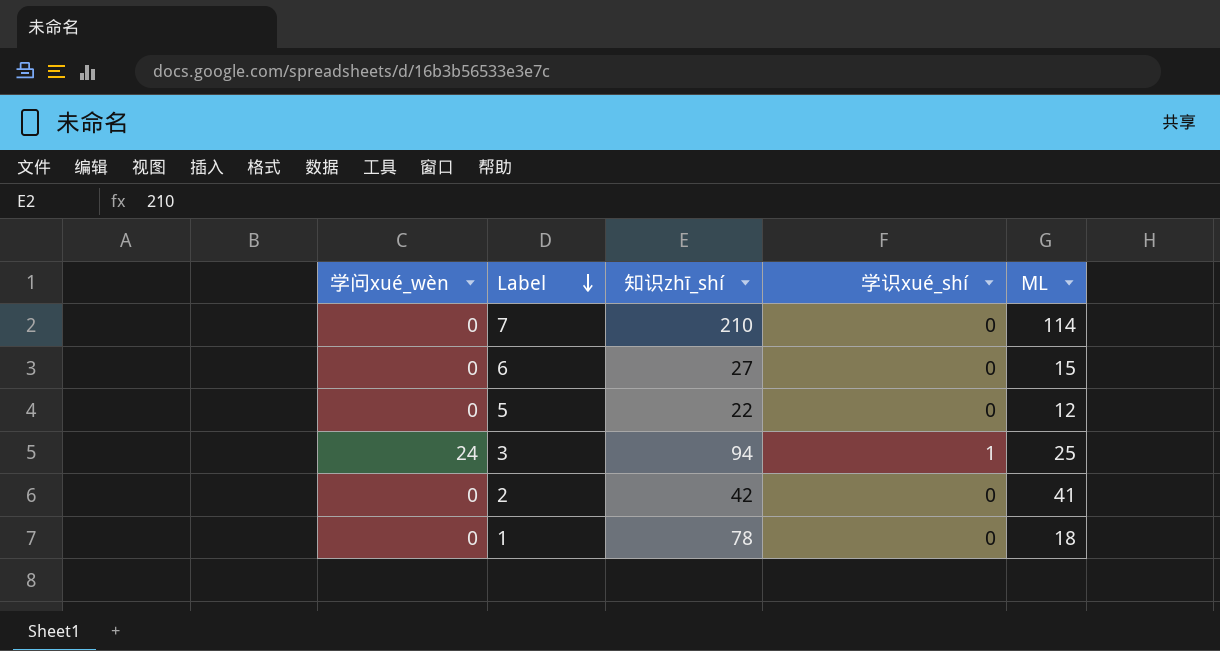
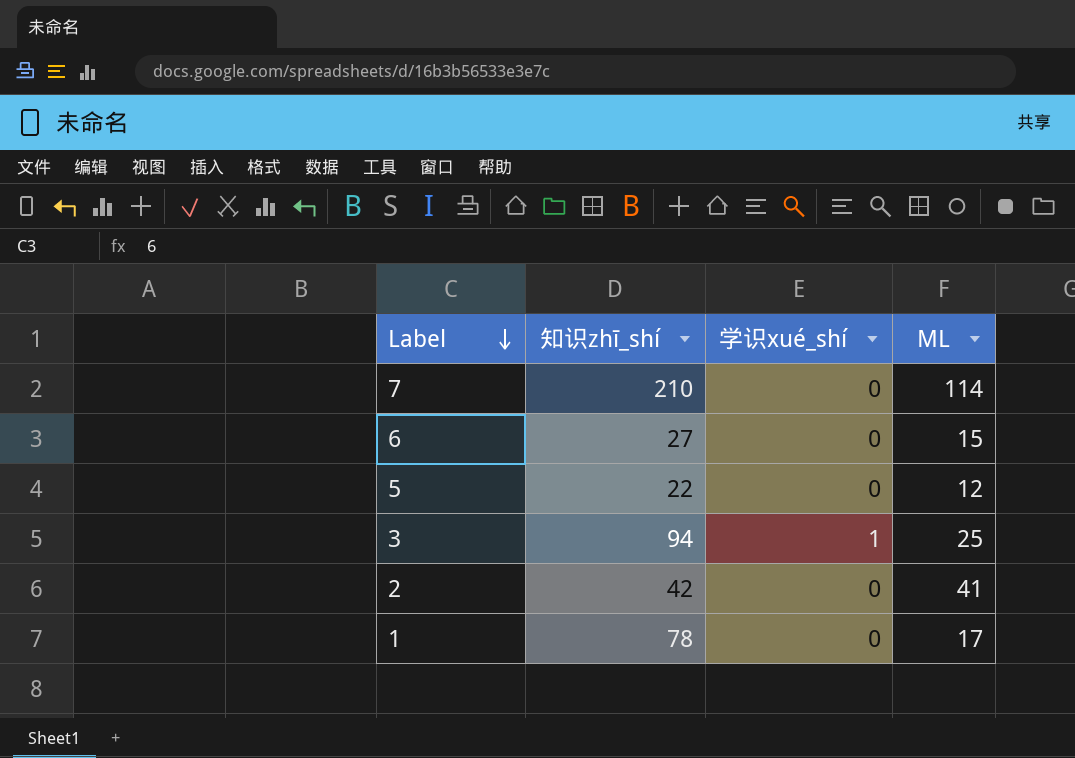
column 学问xué_wèn | position: 1 -> none
1 | ML: 18 -> 17

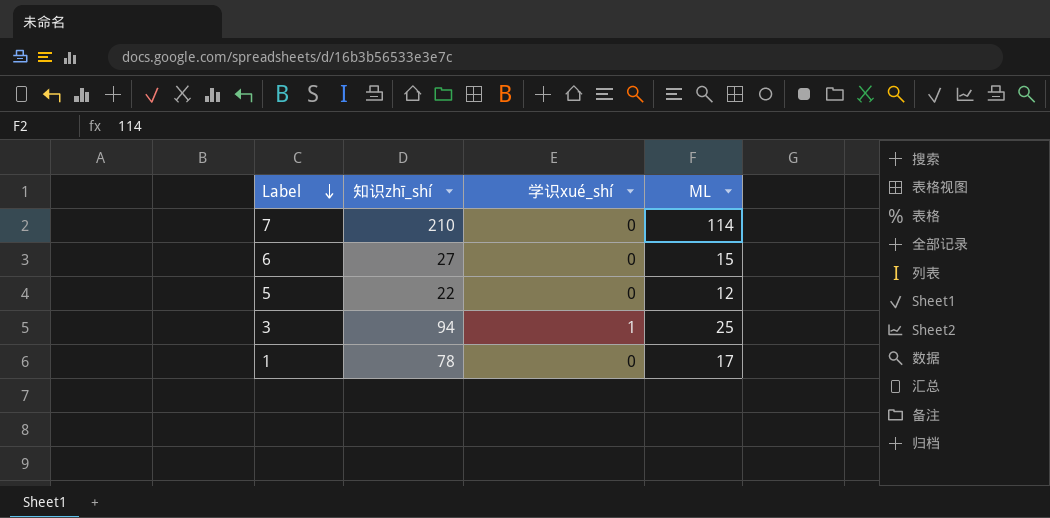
row 2: 42 | 0 | 41 -> none

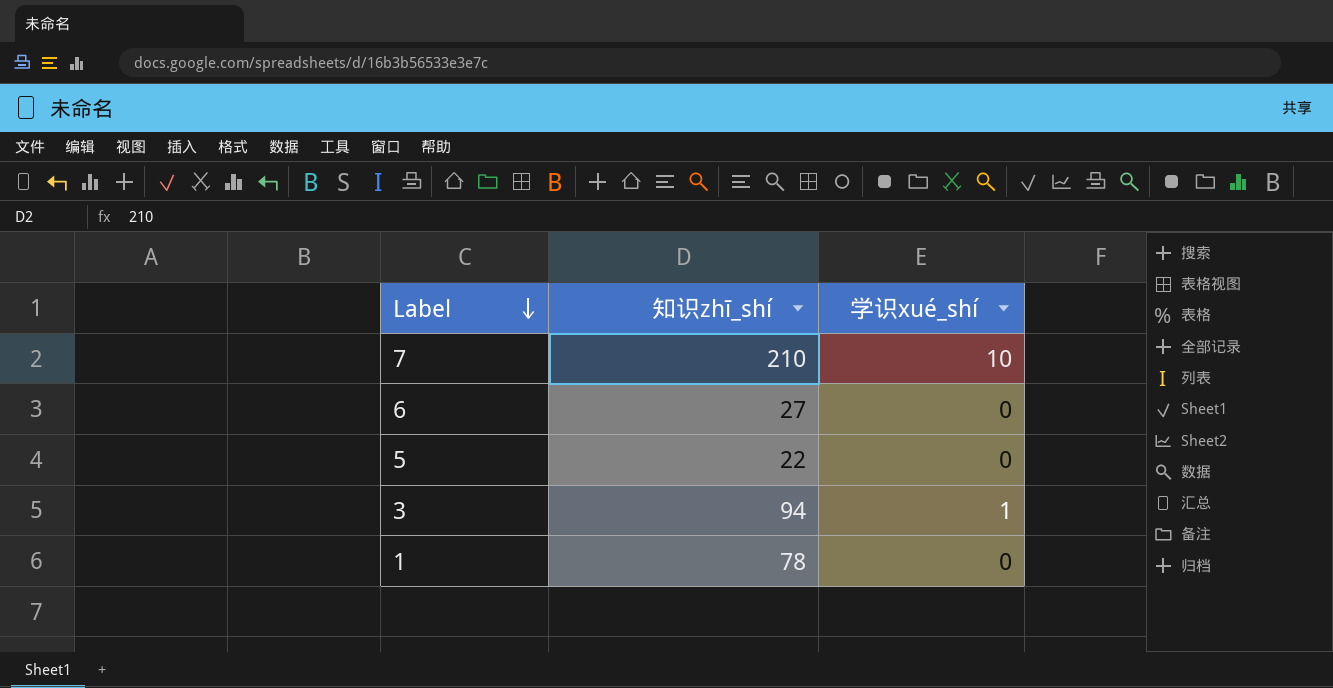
column ML | position: 4 -> none
7 | 学识xué_shí: 0 -> 10

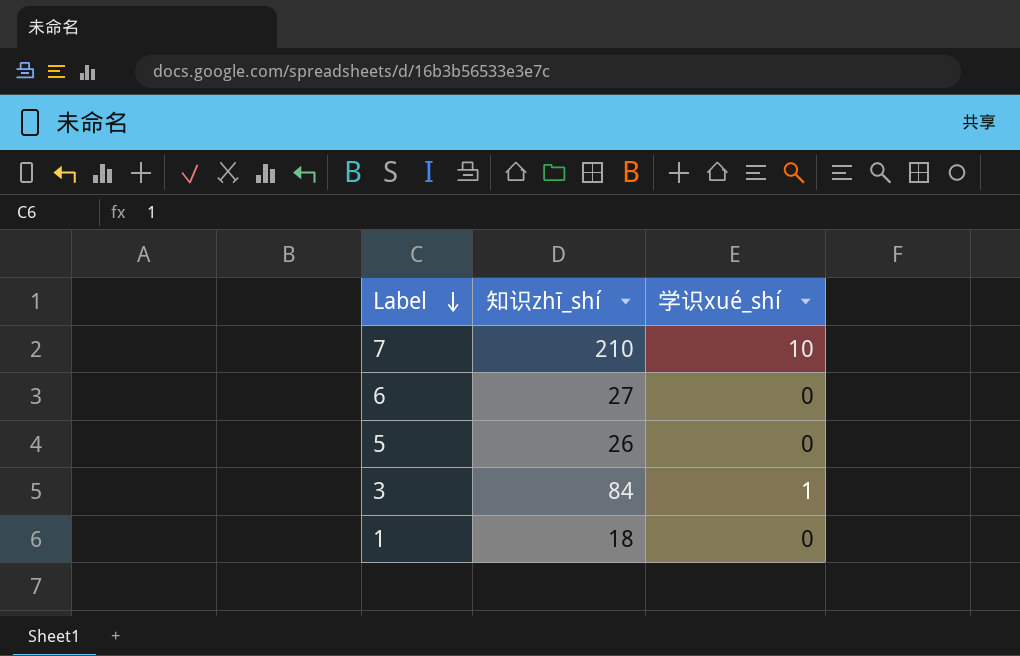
5 | 知识zhī_shí: 22 -> 26
3 | 知识zhī_shí: 94 -> 84
1 | 知识zhī_shí: 78 -> 18

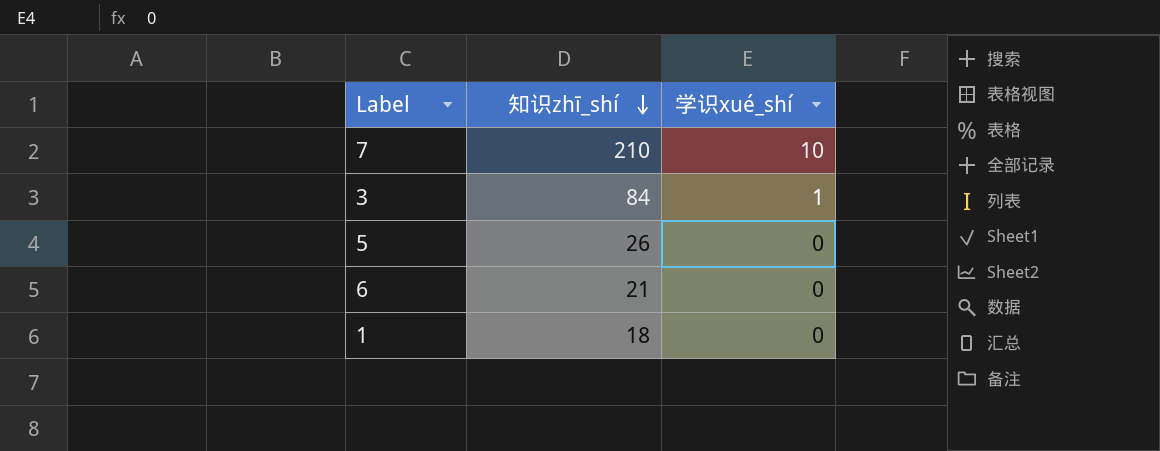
row order: Label descending -> 知识zhī_shí descending
6 | 知识zhī_shí: 27 -> 21

